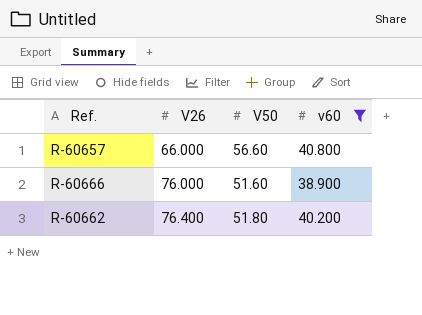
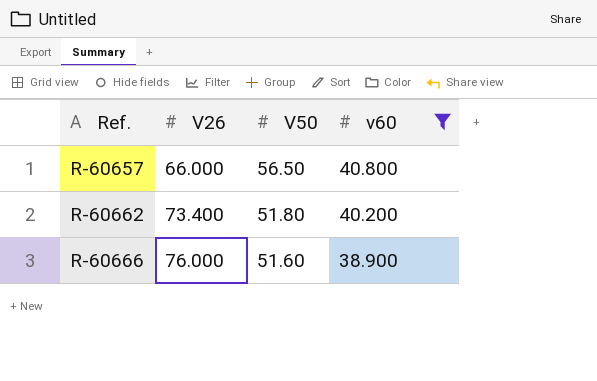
row order: V26 ascending -> Ref. ascending
R-60657 | V50: 56.60 -> 56.50
R-60662 | V26: 76.400 -> 73.400

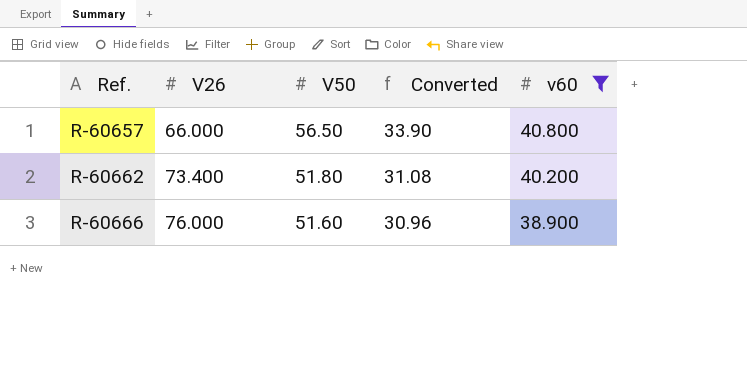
column Converted | formula: none -> [V50] * 0.6

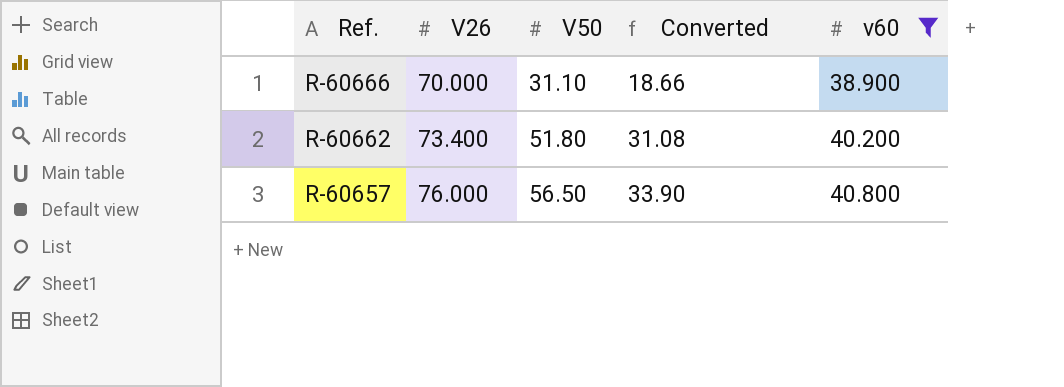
row order: Ref. ascending -> Ref. descending
R-60666 | V26: 76.000 -> 70.000
R-60666 | V50: 51.60 -> 31.10
R-60666 | Converted: 30.96 -> 18.66
R-60657 | V26: 66.000 -> 76.000

